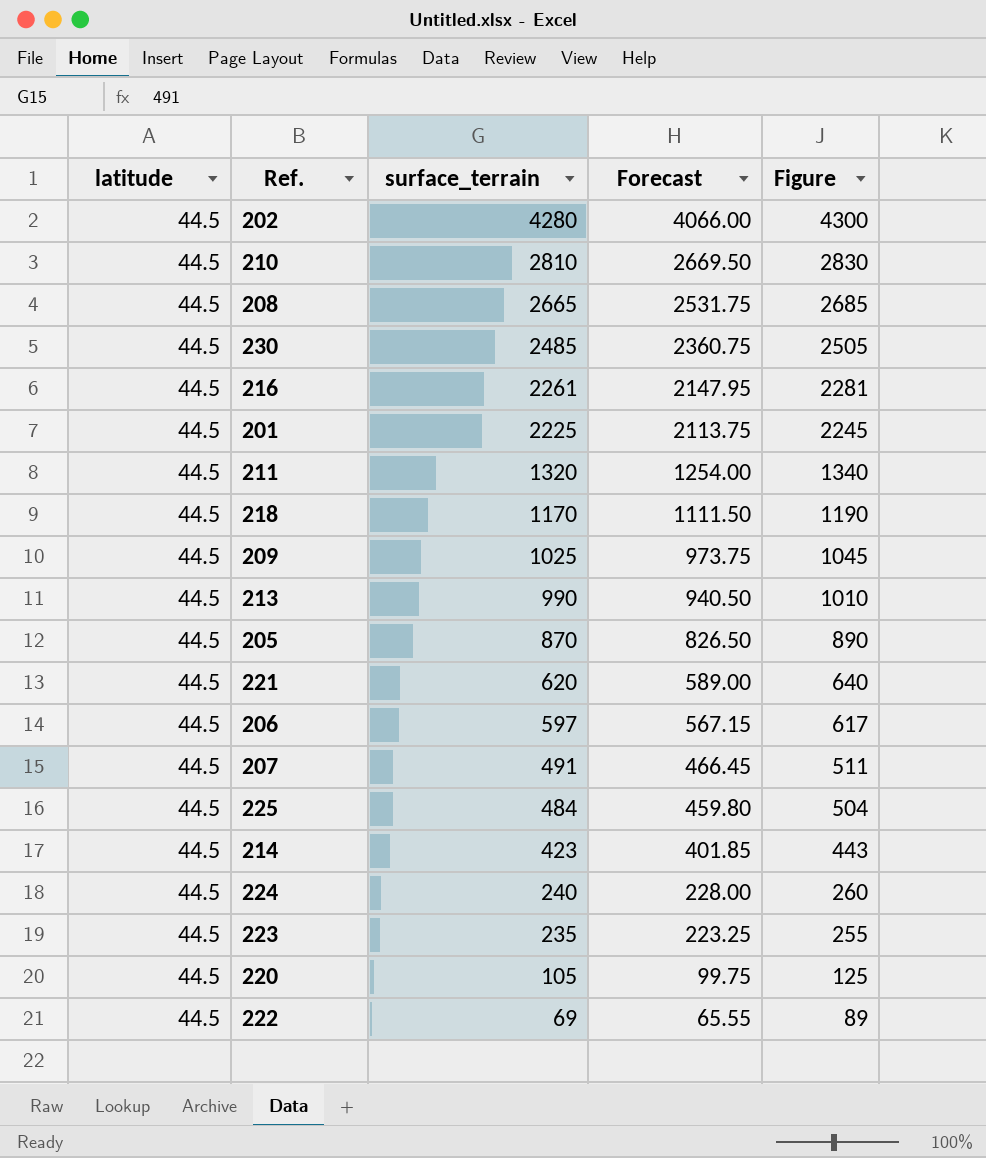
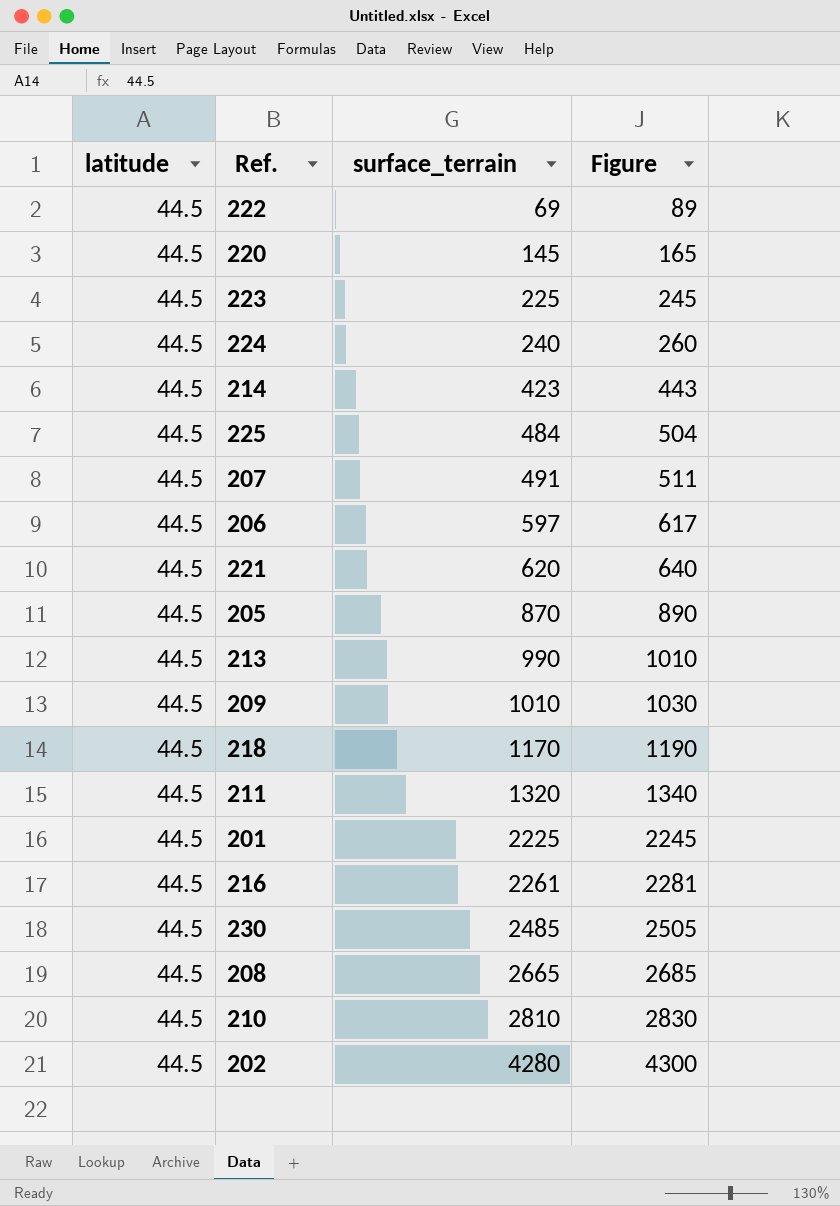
row order: surface_terrain descending -> surface_terrain ascending
column Forecast | formula: [surface_terrain] * 0.95 -> none
220 | surface_terrain: 105 -> 145
220 | Figure: 125 -> 165
223 | surface_terrain: 235 -> 225
223 | Figure: 255 -> 245
209 | surface_terrain: 1025 -> 1010
209 | Figure: 1045 -> 1030

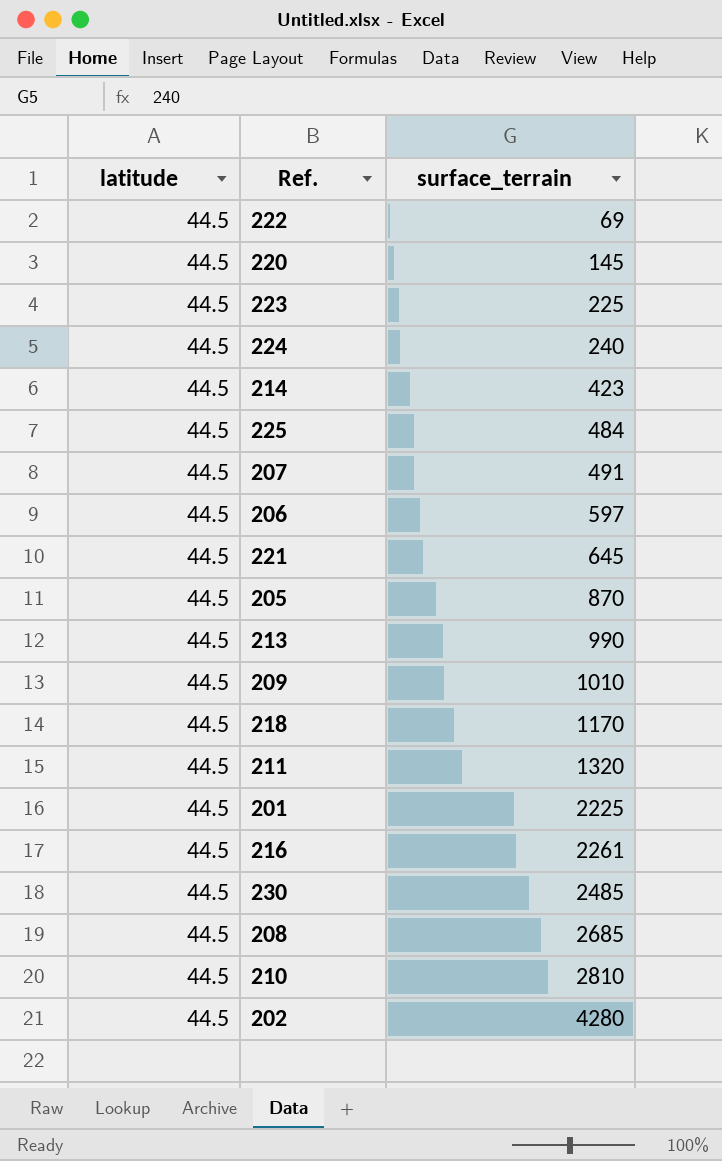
column Figure | formula: [surface_terrain] + 20 -> none
221 | surface_terrain: 620 -> 645
208 | surface_terrain: 2665 -> 2685

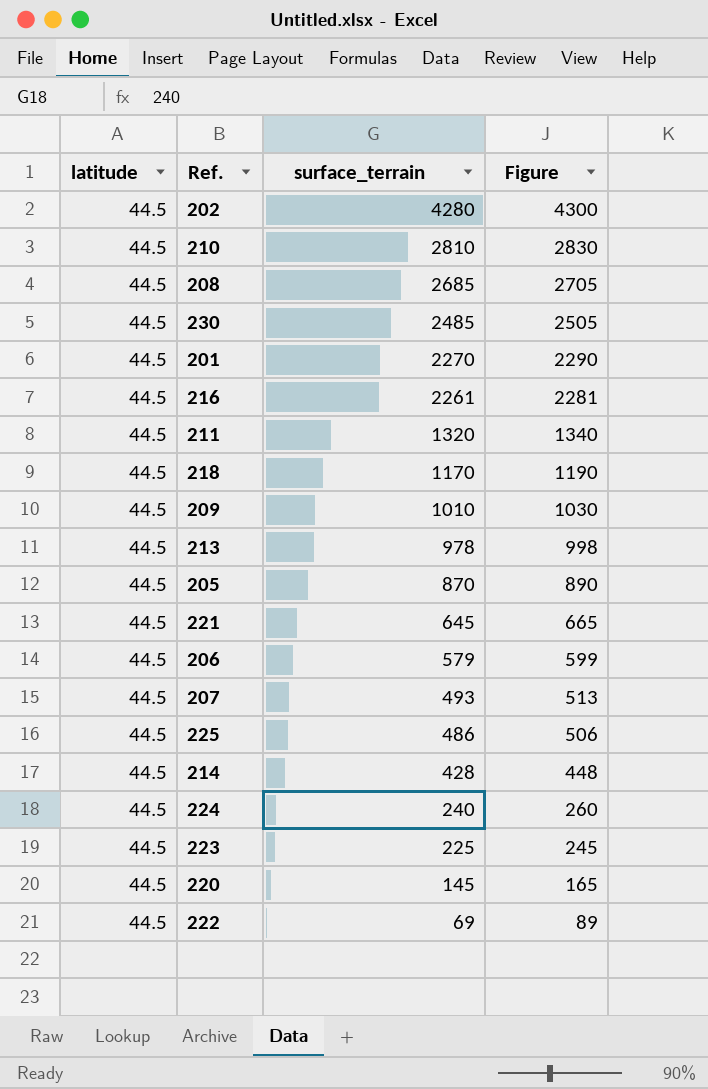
row order: surface_terrain ascending -> surface_terrain descending
column Figure | formula: none -> [surface_terrain] + 20
201 | surface_terrain: 2225 -> 2270
213 | surface_terrain: 990 -> 978
206 | surface_terrain: 597 -> 579
207 | surface_terrain: 491 -> 493
225 | surface_terrain: 484 -> 486
214 | surface_terrain: 423 -> 428

